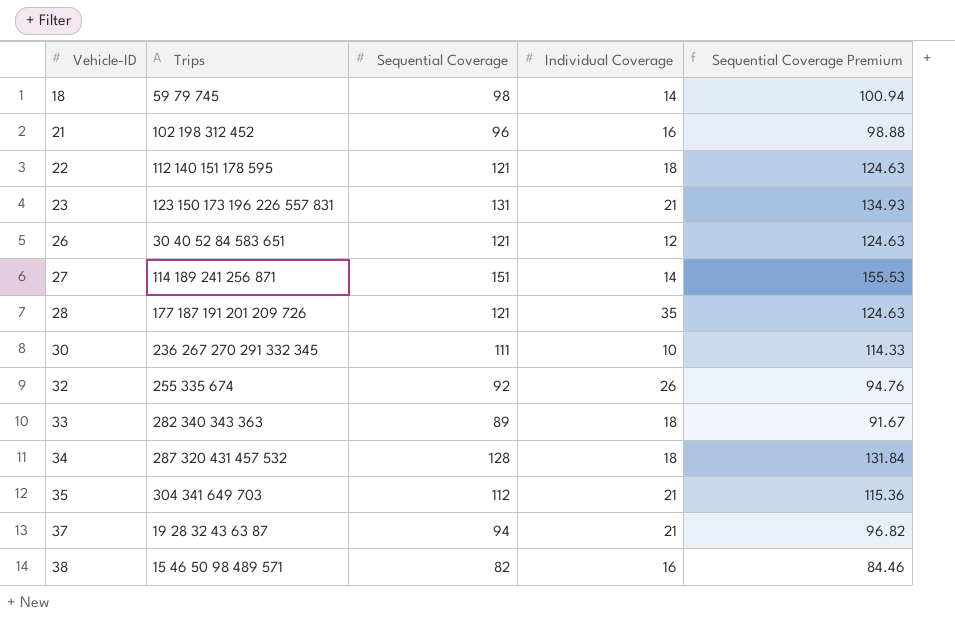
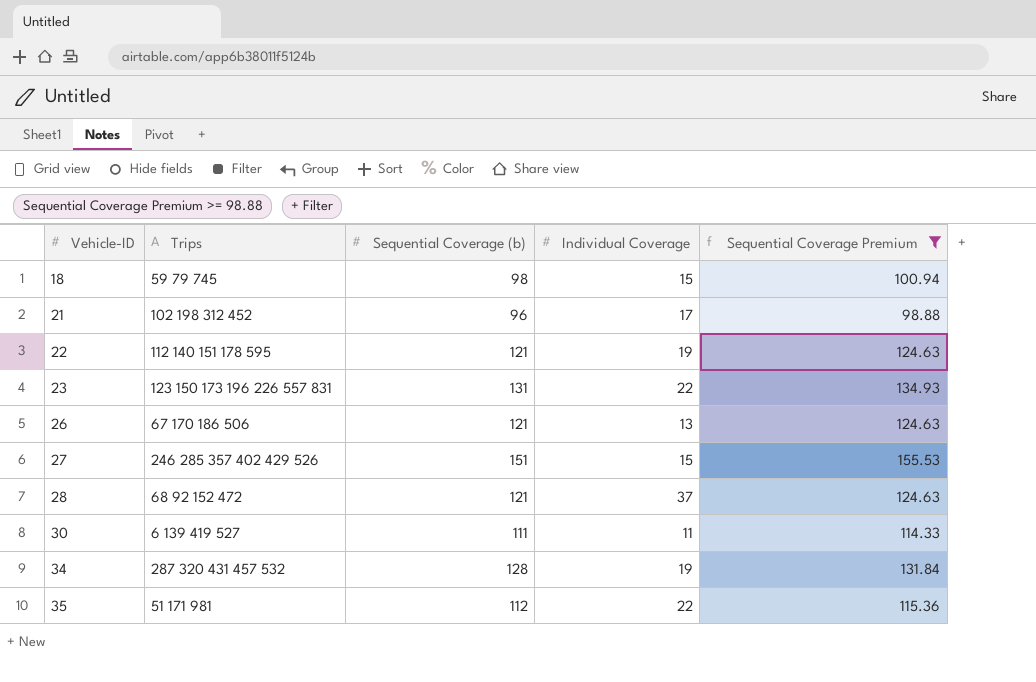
filter: none -> Sequential Coverage Premium >= 98.88
column name: Sequential Coverage -> Sequential Coverage (b)
18 | Individual Coverage: 14 -> 15
21 | Individual Coverage: 16 -> 17
22 | Individual Coverage: 18 -> 19
23 | Individual Coverage: 21 -> 22
26 | Trips: 30 40 52 84 583 651 -> 67 170 186 506
26 | Individual Coverage: 12 -> 13
27 | Trips: 114 189 241 256 871 -> 246 285 357 402 429 526
27 | Individual Coverage: 14 -> 15
28 | Trips: 177 187 191 201 209 726 -> 68 92 152 472
28 | Individual Coverage: 35 -> 37
30 | Trips: 236 267 270 291 332 345 -> 6 139 419 527
30 | Individual Coverage: 10 -> 11
34 | Individual Coverage: 18 -> 19
35 | Trips: 304 341 649 703 -> 51 171 981
35 | Individual Coverage: 21 -> 22

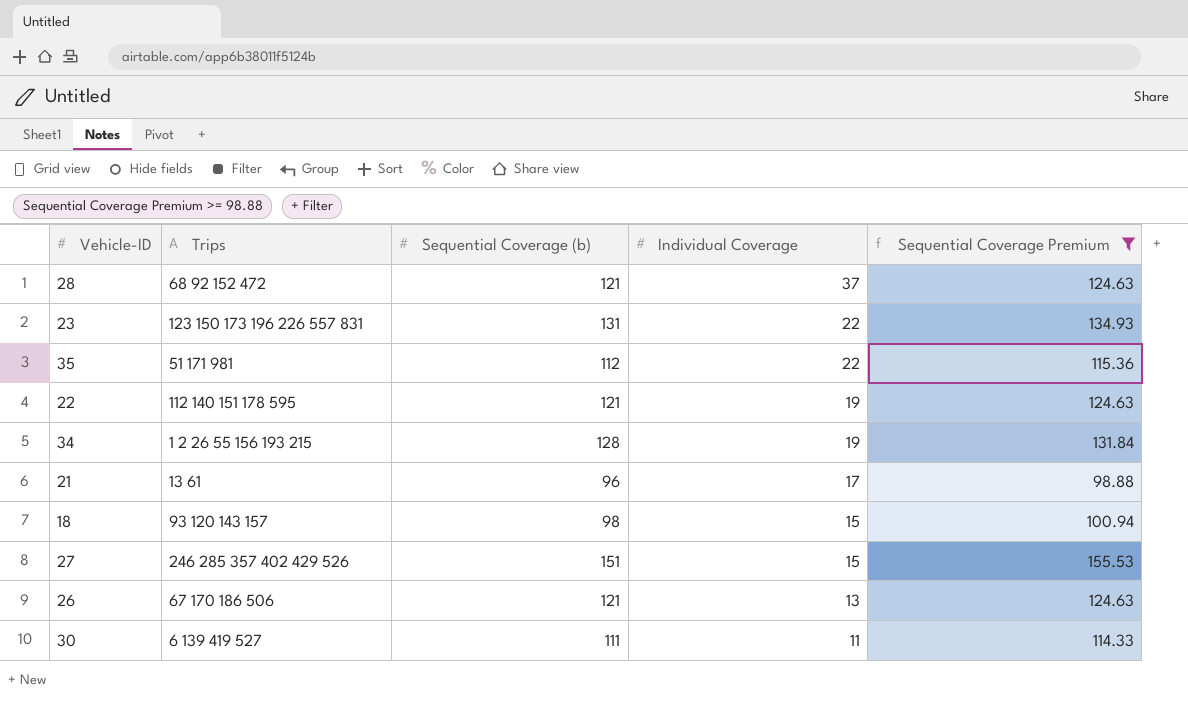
row order: Vehicle-ID ascending -> Individual Coverage descending
34 | Trips: 287 320 431 457 532 -> 1 2 26 55 156 193 215
21 | Trips: 102 198 312 452 -> 13 61
18 | Trips: 59 79 745 -> 93 120 143 157

